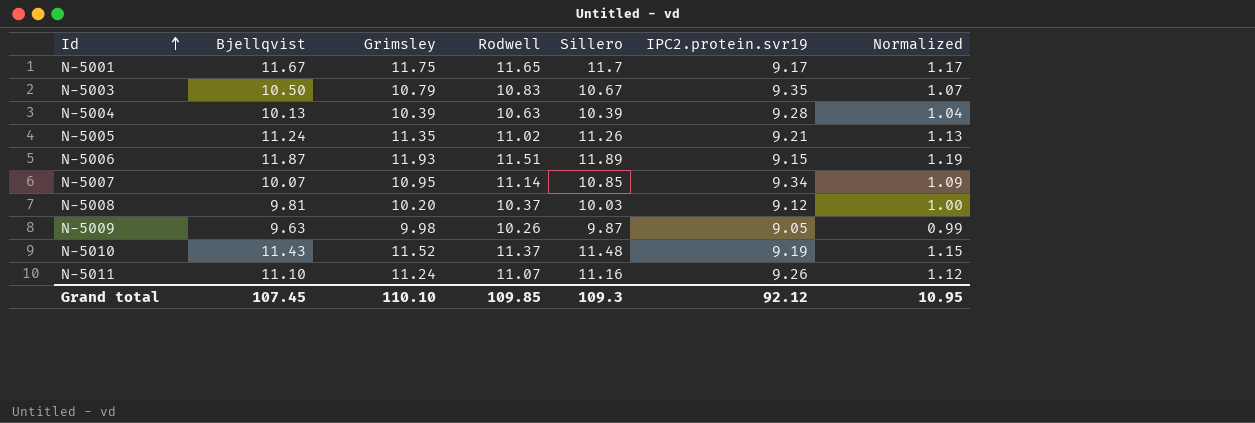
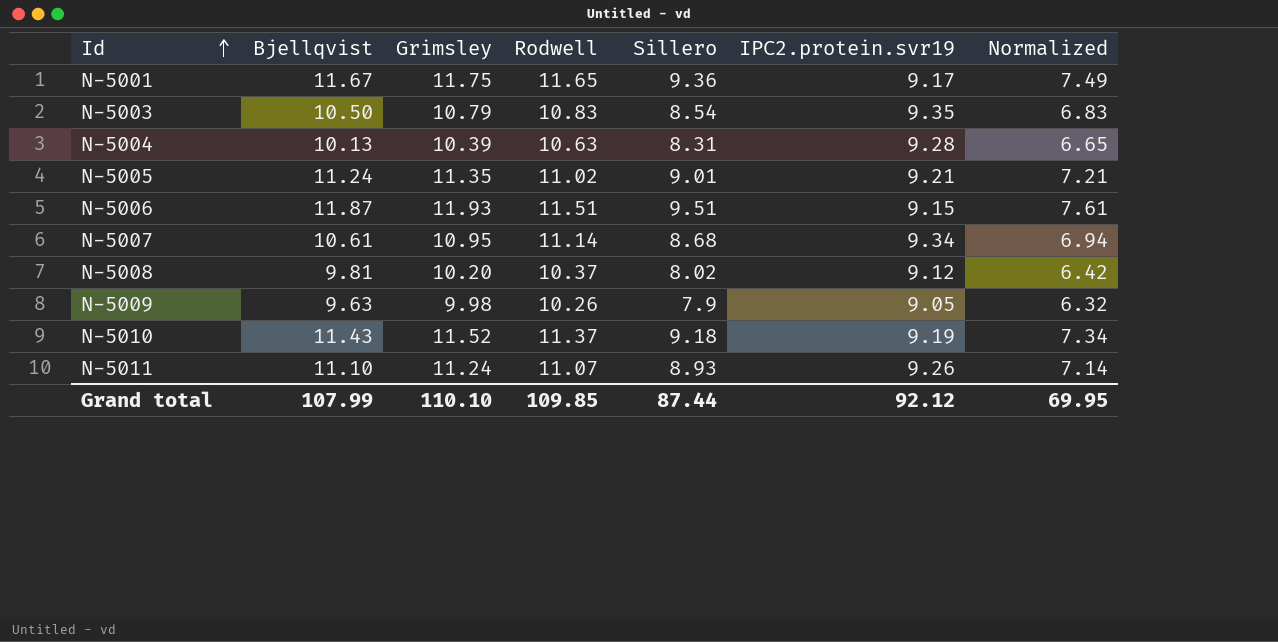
column Normalized | formula: [Sillero] * 0.1 -> [Sillero] * 0.8
N-5001 | Sillero: 11.7 -> 9.36
N-5003 | Sillero: 10.67 -> 8.54
N-5004 | Sillero: 10.39 -> 8.31
N-5005 | Sillero: 11.26 -> 9.01
N-5006 | Sillero: 11.89 -> 9.51
N-5007 | Bjellqvist: 10.07 -> 10.61
N-5007 | Sillero: 10.85 -> 8.68
N-5008 | Sillero: 10.03 -> 8.02
N-5009 | Sillero: 9.87 -> 7.9
N-5010 | Sillero: 11.48 -> 9.18
N-5011 | Sillero: 11.16 -> 8.93
Grand total | Bjellqvist: 107.45 -> 107.99
Grand total | Sillero: 109.3 -> 87.44
Grand total | Normalized: 10.95 -> 69.95

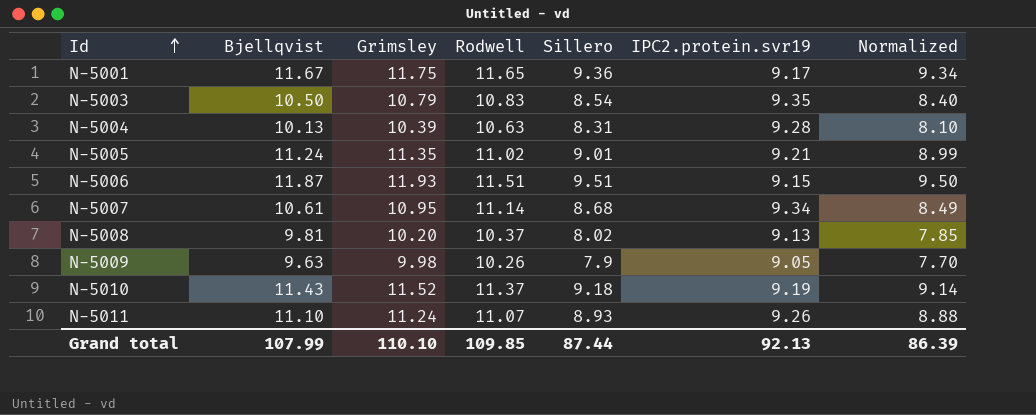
column Normalized | formula: [Sillero] * 0.8 -> [Bjellqvist] * 0.8
N-5008 | IPC2.protein.svr19: 9.12 -> 9.13
Grand total | IPC2.protein.svr19: 92.12 -> 92.13
Grand total | Normalized: 69.95 -> 86.39

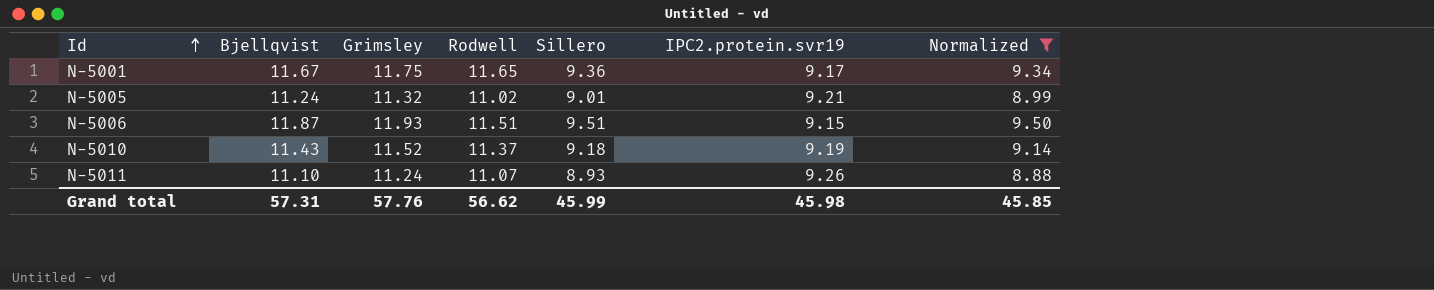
filter: none -> Normalized >= 8.88
N-5005 | Grimsley: 11.35 -> 11.32
Grand total | Bjellqvist: 107.99 -> 57.31
Grand total | Grimsley: 110.10 -> 57.76
Grand total | Rodwell: 109.85 -> 56.62
Grand total | Sillero: 87.44 -> 45.99
Grand total | IPC2.protein.svr19: 92.13 -> 45.98
Grand total | Normalized: 86.39 -> 45.85

